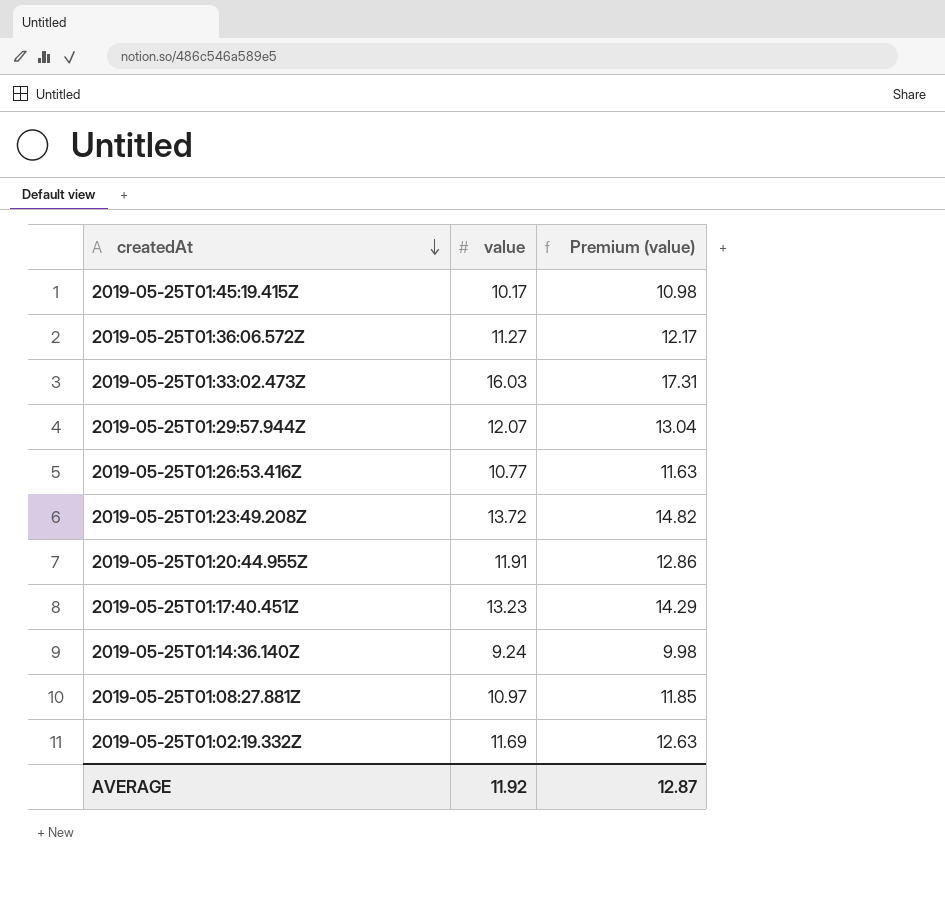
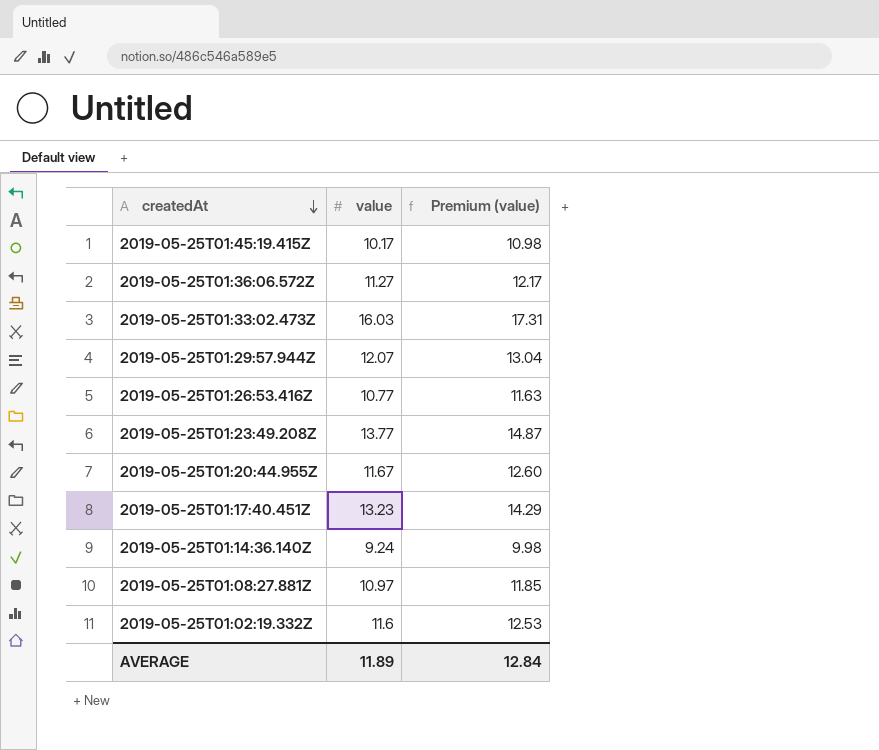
2019-05-25T01:23:49.208Z | value: 13.72 -> 13.77
2019-05-25T01:23:49.208Z | Premium (value): 14.82 -> 14.87
2019-05-25T01:20:44.955Z | value: 11.91 -> 11.67
2019-05-25T01:20:44.955Z | Premium (value): 12.86 -> 12.60
2019-05-25T01:02:19.332Z | value: 11.69 -> 11.6
2019-05-25T01:02:19.332Z | Premium (value): 12.63 -> 12.53
AVERAGE | value: 11.92 -> 11.89
AVERAGE | Premium (value): 12.87 -> 12.84

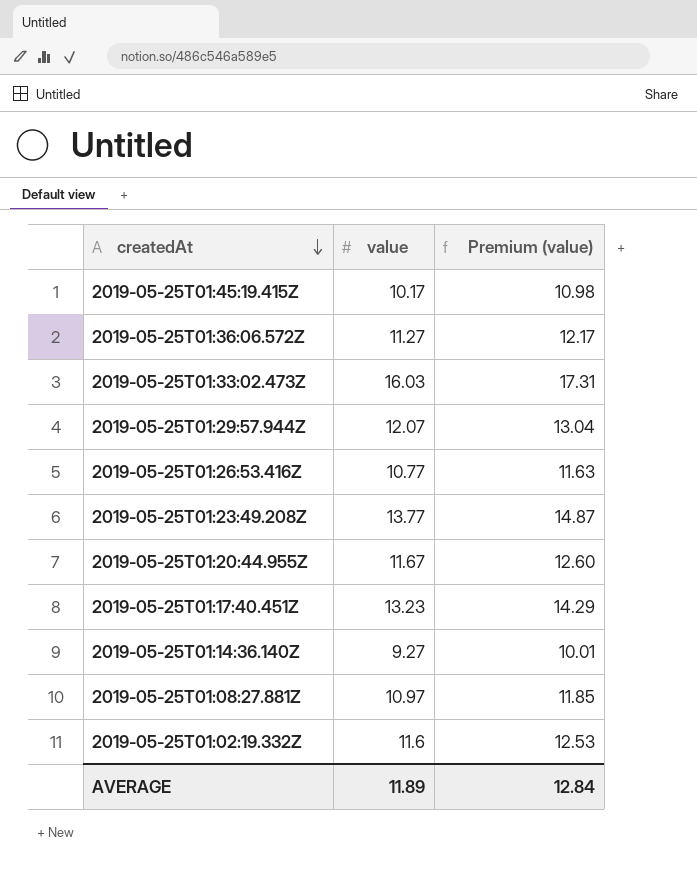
2019-05-25T01:14:36.140Z | value: 9.24 -> 9.27
2019-05-25T01:14:36.140Z | Premium (value): 9.98 -> 10.01

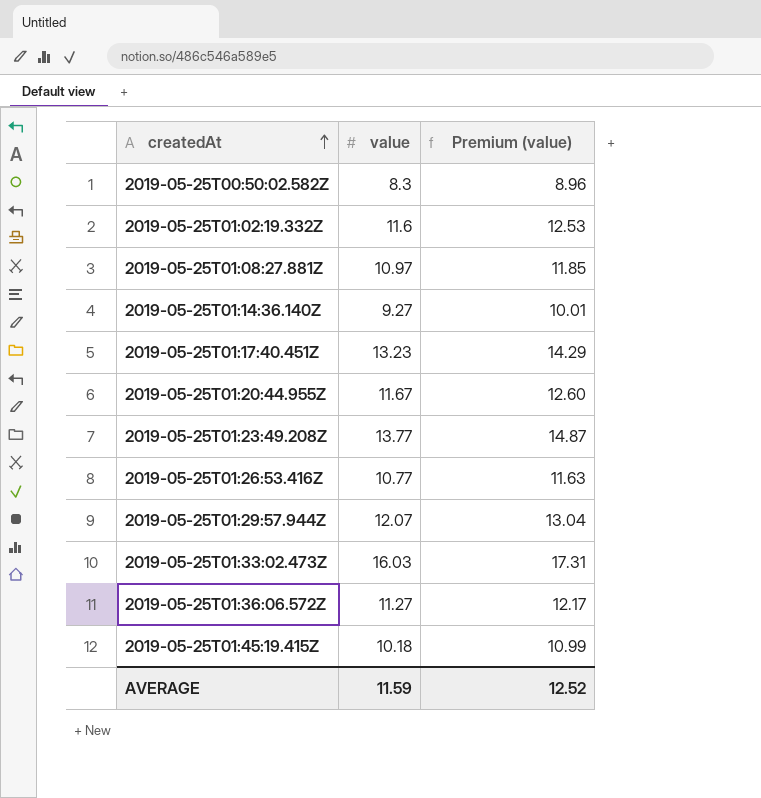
row order: createdAt descending -> createdAt ascending
row 2019-05-25T00:50:02.582Z: none -> 8.3 | 8.96
2019-05-25T01:45:19.415Z | value: 10.17 -> 10.18
2019-05-25T01:45:19.415Z | Premium (value): 10.98 -> 10.99
AVERAGE | value: 11.89 -> 11.59
AVERAGE | Premium (value): 12.84 -> 12.52

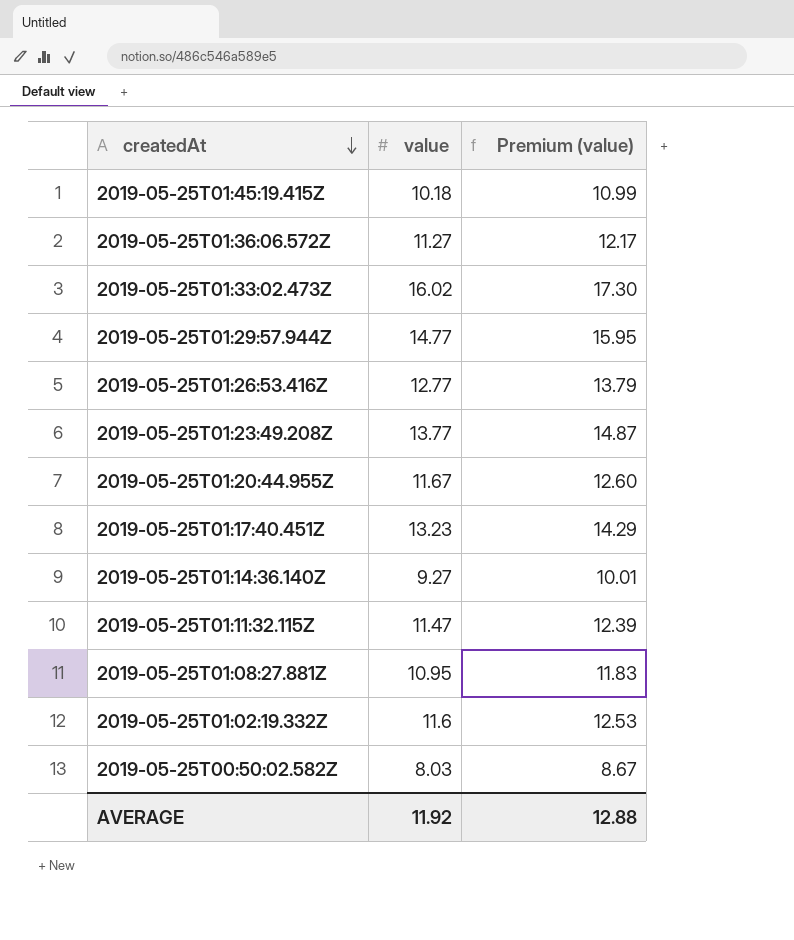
row order: createdAt ascending -> createdAt descending
2019-05-25T01:33:02.473Z | value: 16.03 -> 16.02
2019-05-25T01:33:02.473Z | Premium (value): 17.31 -> 17.30
2019-05-25T01:29:57.944Z | value: 12.07 -> 14.77
2019-05-25T01:29:57.944Z | Premium (value): 13.04 -> 15.95
2019-05-25T01:26:53.416Z | value: 10.77 -> 12.77
2019-05-25T01:26:53.416Z | Premium (value): 11.63 -> 13.79
row 2019-05-25T01:11:32.115Z: none -> 11.47 | 12.39
2019-05-25T01:08:27.881Z | value: 10.97 -> 10.95
2019-05-25T01:08:27.881Z | Premium (value): 11.85 -> 11.83
2019-05-25T00:50:02.582Z | value: 8.3 -> 8.03
2019-05-25T00:50:02.582Z | Premium (value): 8.96 -> 8.67
AVERAGE | value: 11.59 -> 11.92
AVERAGE | Premium (value): 12.52 -> 12.88

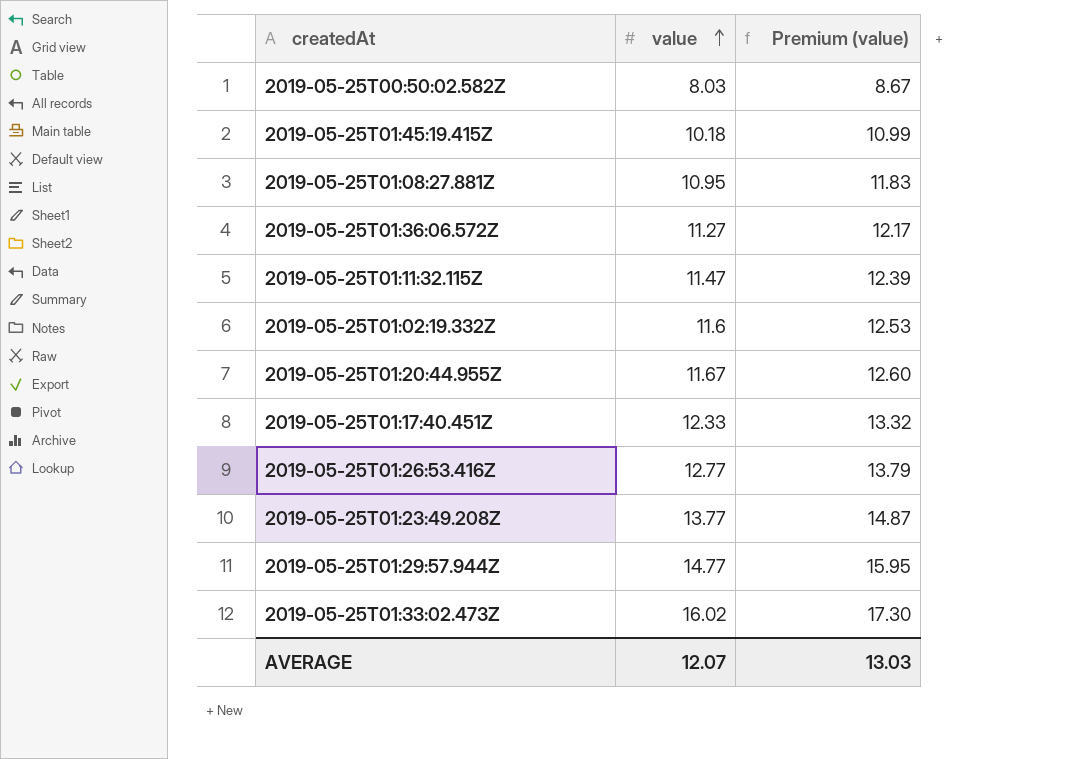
row order: createdAt descending -> value ascending
row 2019-05-25T01:14:36.140Z: 9.27 | 10.01 -> none
2019-05-25T01:17:40.451Z | value: 13.23 -> 12.33
2019-05-25T01:17:40.451Z | Premium (value): 14.29 -> 13.32
AVERAGE | value: 11.92 -> 12.07
AVERAGE | Premium (value): 12.88 -> 13.03

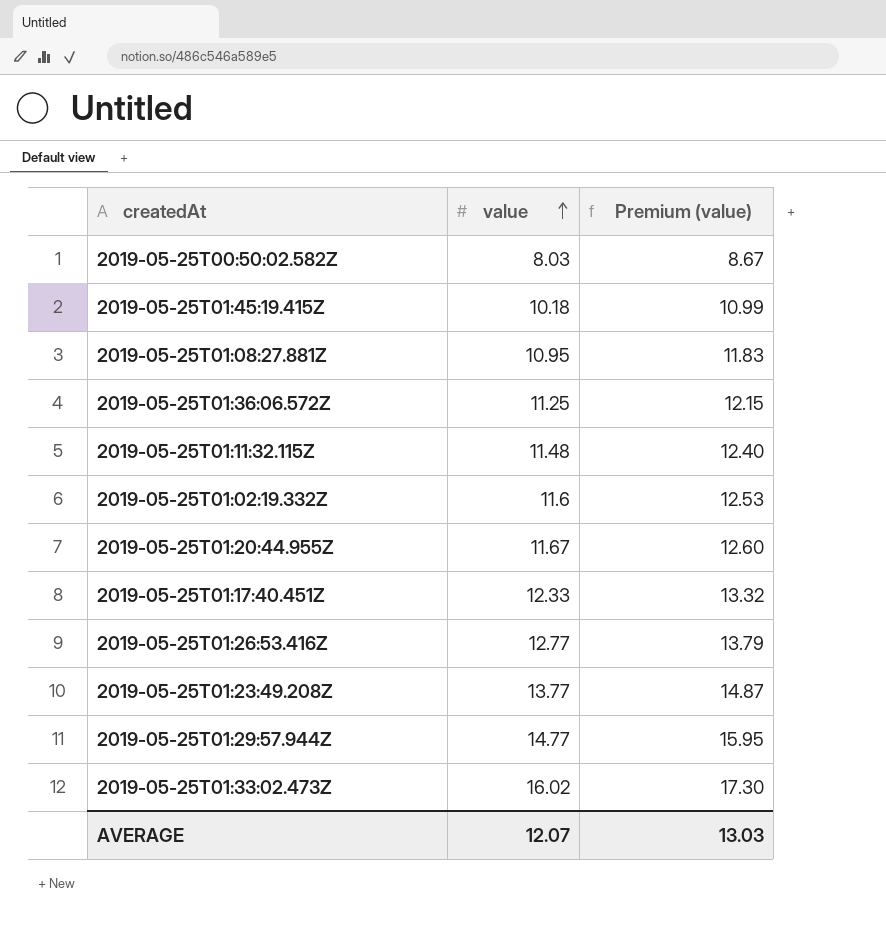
2019-05-25T01:36:06.572Z | value: 11.27 -> 11.25
2019-05-25T01:36:06.572Z | Premium (value): 12.17 -> 12.15
2019-05-25T01:11:32.115Z | value: 11.47 -> 11.48
2019-05-25T01:11:32.115Z | Premium (value): 12.39 -> 12.40

